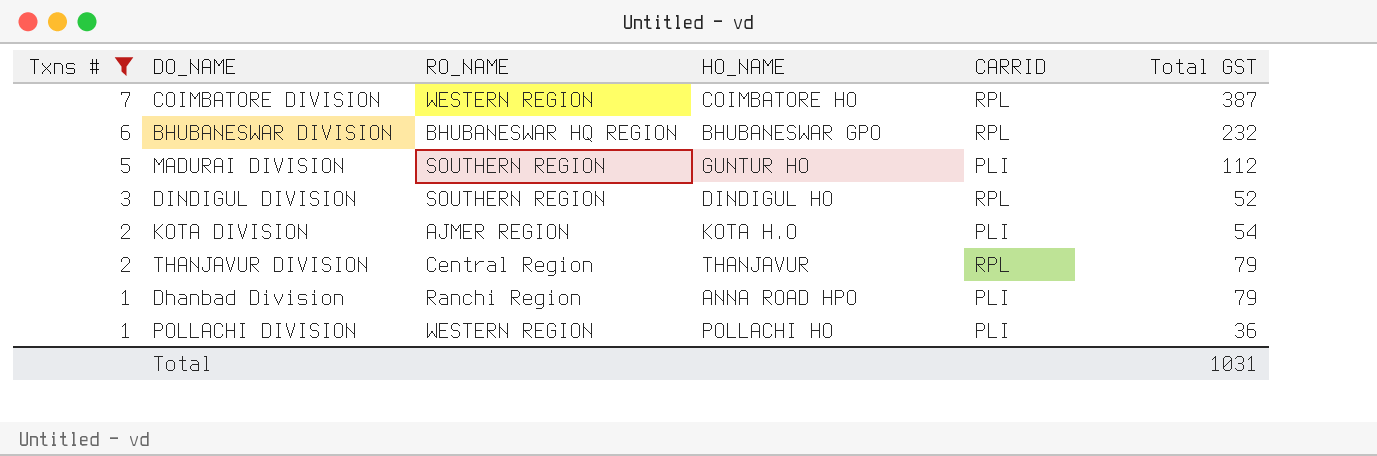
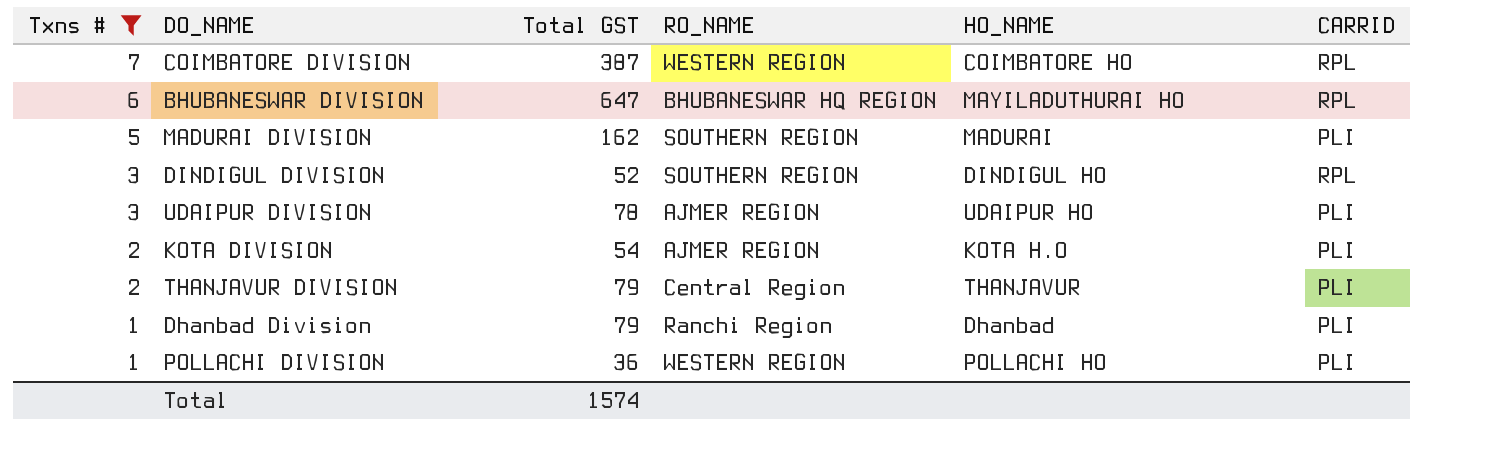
column Total GST | position: 6 -> 3
BHUBANESWAR DIVISION | Total GST: 232 -> 647
BHUBANESWAR DIVISION | HO_NAME: BHUBANESWAR GPO -> MAYILADUTHURAI HO
MADURAI DIVISION | Total GST: 112 -> 162
MADURAI DIVISION | HO_NAME: GUNTUR HO -> MADURAI
row UDAIPUR DIVISION: none -> 3 | 78 | AJMER REGION | UDAIPUR HO | PLI
THANJAVUR DIVISION | CARRID: RPL -> PLI
Dhanbad Division | HO_NAME: ANNA ROAD HPO -> Dhanbad
Total | Total GST: 1031 -> 1574

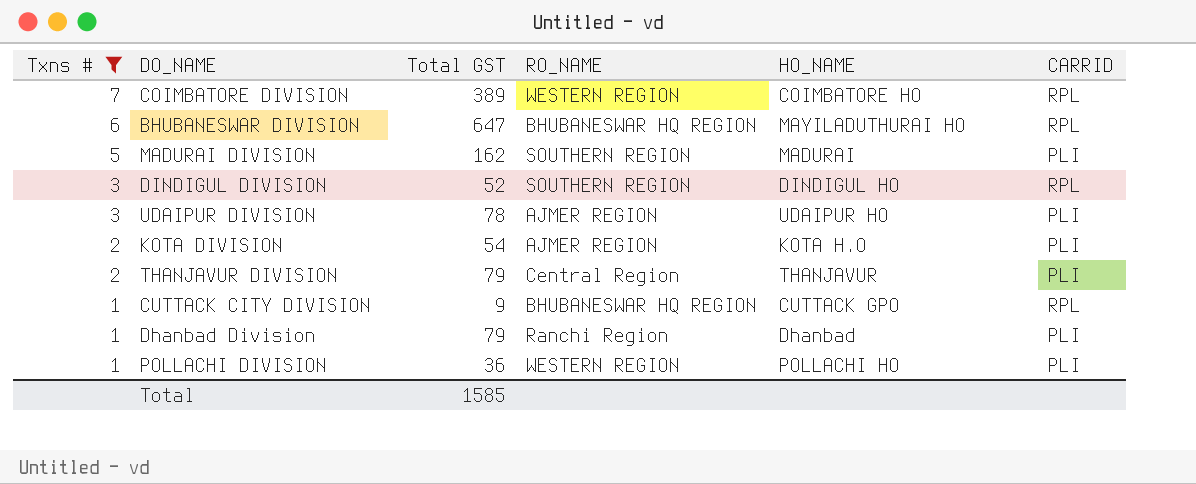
COIMBATORE DIVISION | Total GST: 387 -> 389
row CUTTACK CITY DIVISION: none -> 1 | 9 | BHUBANESWAR HQ REGION | CUTTACK GPO | RPL
Total | Total GST: 1574 -> 1585

